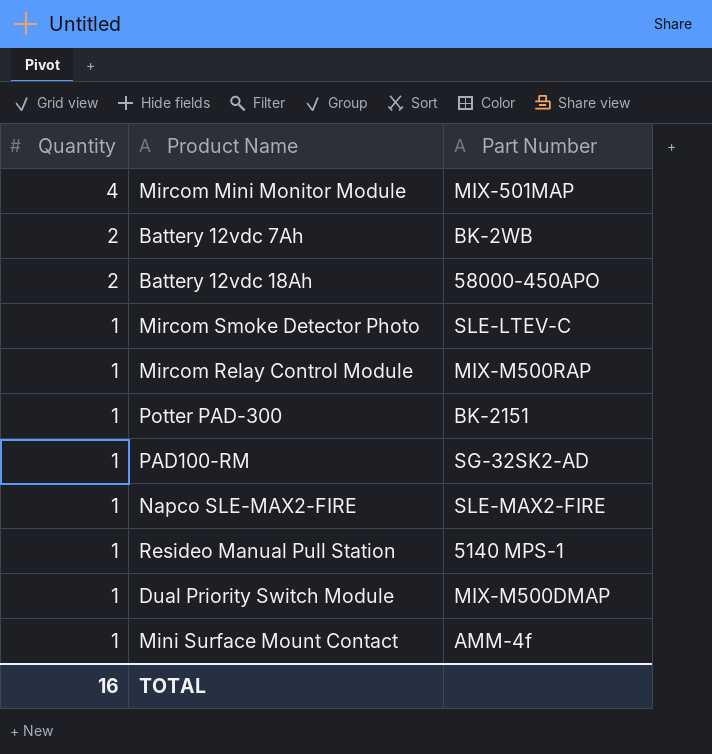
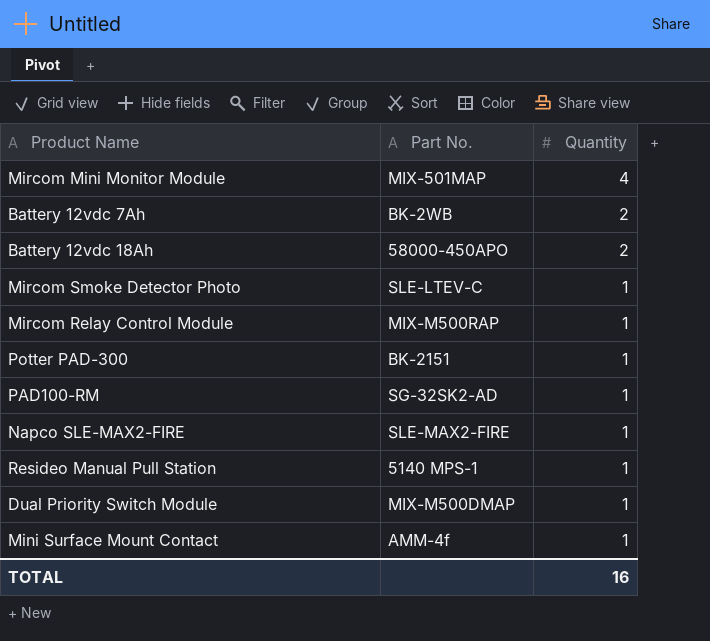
column name: Part Number -> Part No.
column Quantity | position: 1 -> 3

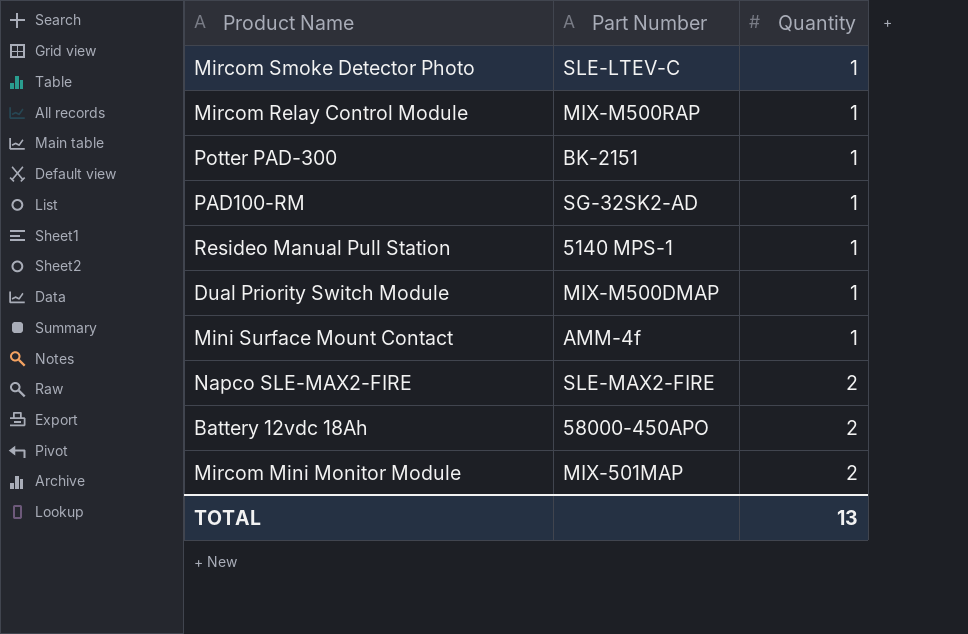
row order: Quantity descending -> Quantity ascending
column name: Part No. -> Part Number
row Battery 12vdc 7Ah: BK-2WB | 2 -> none
Napco SLE-MAX2-FIRE | Quantity: 1 -> 2
Mircom Mini Monitor Module | Quantity: 4 -> 2
TOTAL | Quantity: 16 -> 13

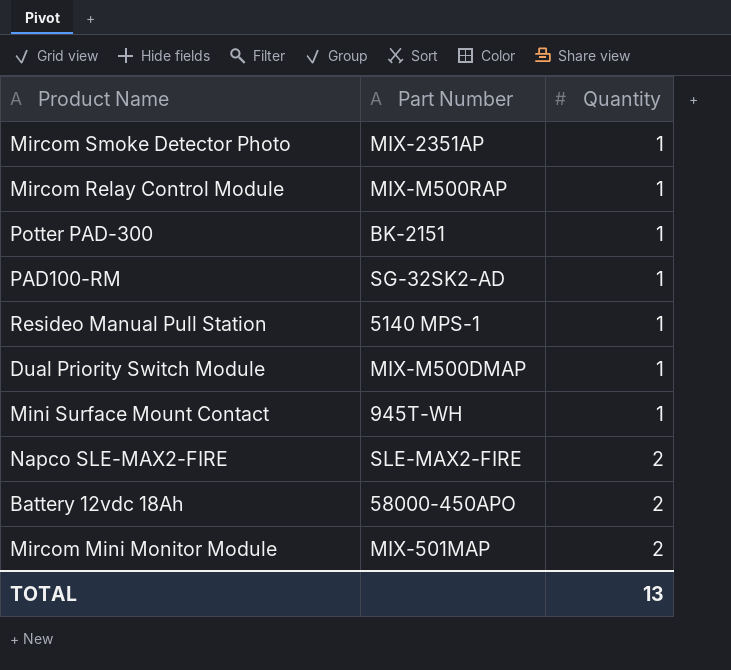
Mircom Smoke Detector Photo | Part Number: SLE-LTEV-C -> MIX-2351AP
Mini Surface Mount Contact | Part Number: AMM-4f -> 945T-WH

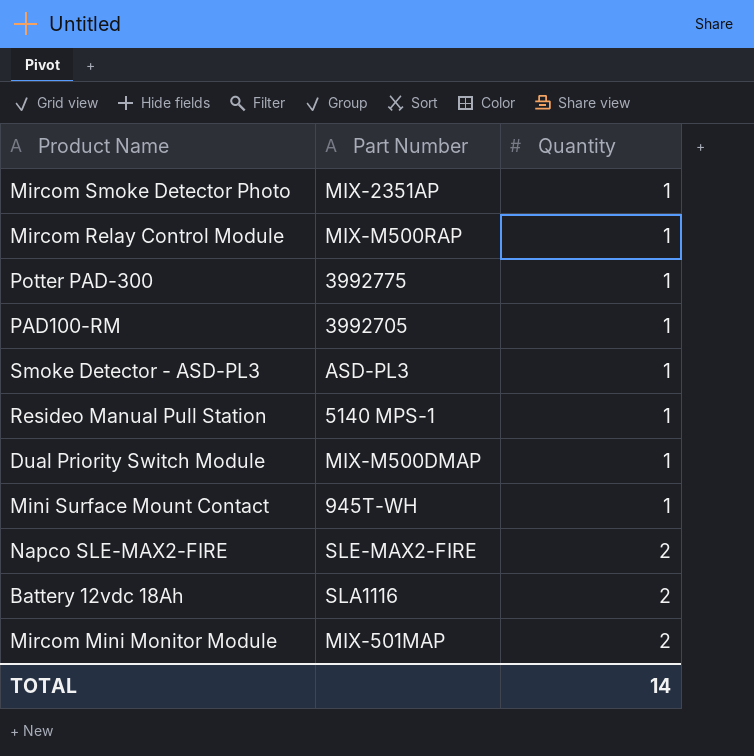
Potter PAD-300 | Part Number: BK-2151 -> 3992775
PAD100-RM | Part Number: SG-32SK2-AD -> 3992705
row Smoke Detector - ASD-PL3: none -> ASD-PL3 | 1
Battery 12vdc 18Ah | Part Number: 58000-450APO -> SLA1116
TOTAL | Quantity: 13 -> 14

